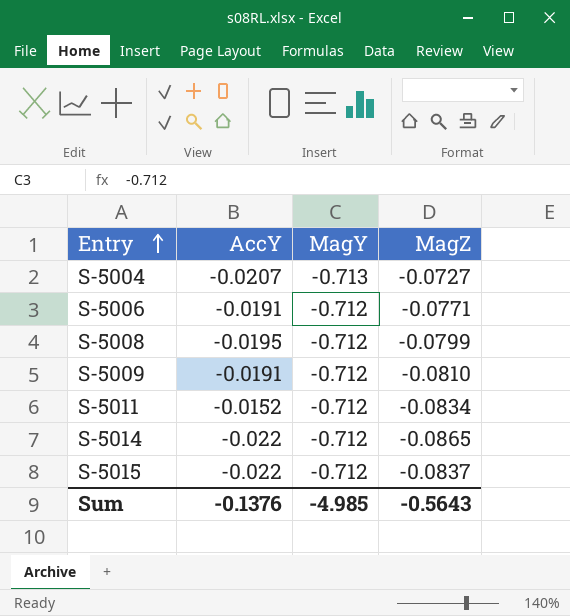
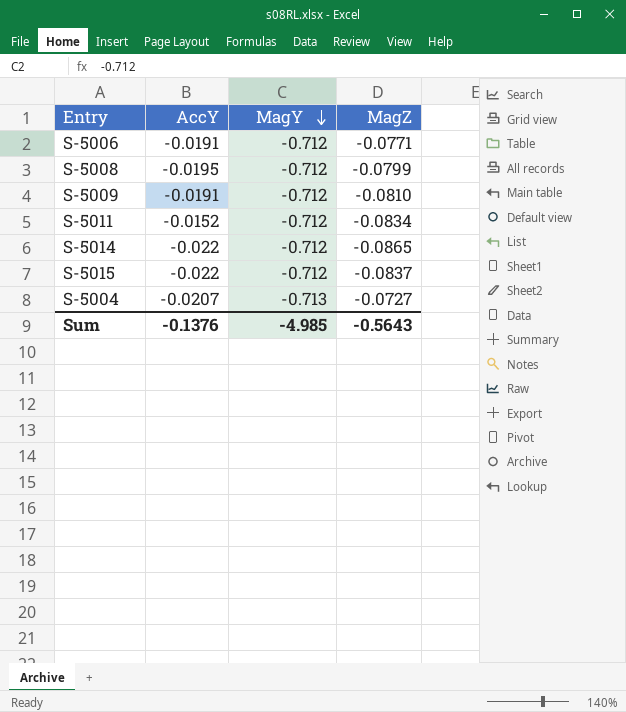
row order: Entry ascending -> MagY descending

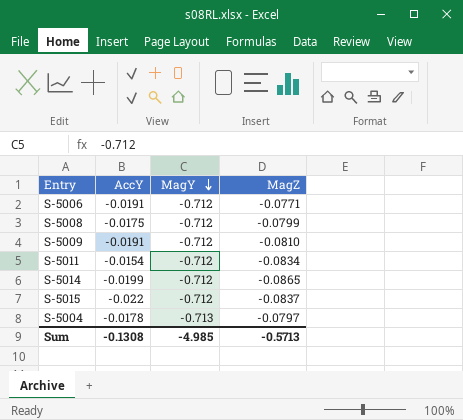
S-5008 | AccY: -0.0195 -> -0.0175
S-5011 | AccY: -0.0152 -> -0.0154
S-5014 | AccY: -0.022 -> -0.0199
S-5004 | AccY: -0.0207 -> -0.0178
S-5004 | MagZ: -0.0727 -> -0.0797
Sum | AccY: -0.1376 -> -0.1308
Sum | MagZ: -0.5643 -> -0.5713

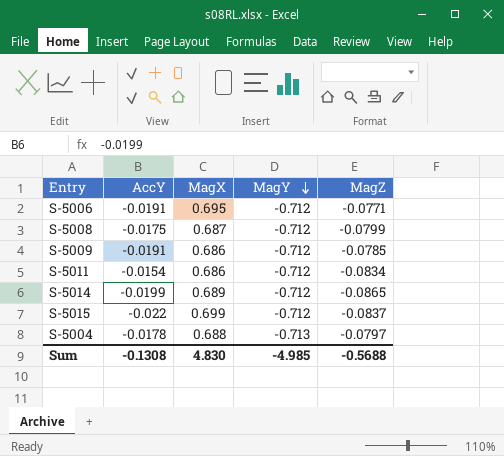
column MagX | position: none -> 3
S-5009 | MagZ: -0.0810 -> -0.0785
Sum | MagZ: -0.5713 -> -0.5688

